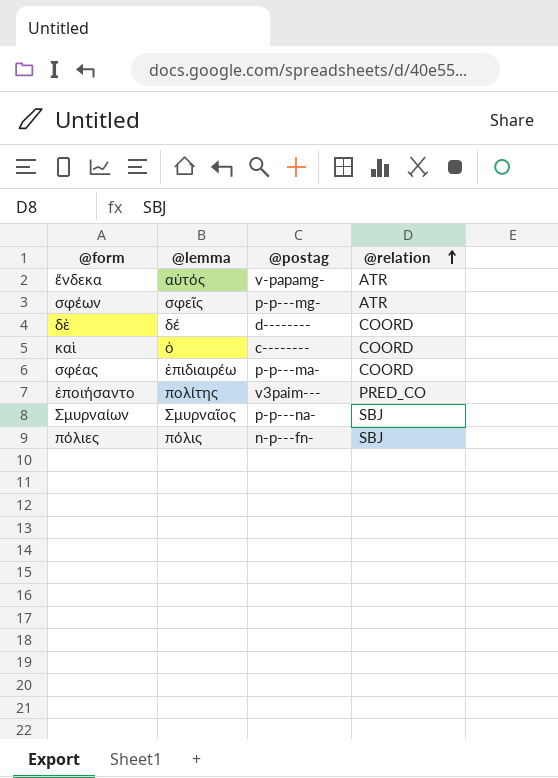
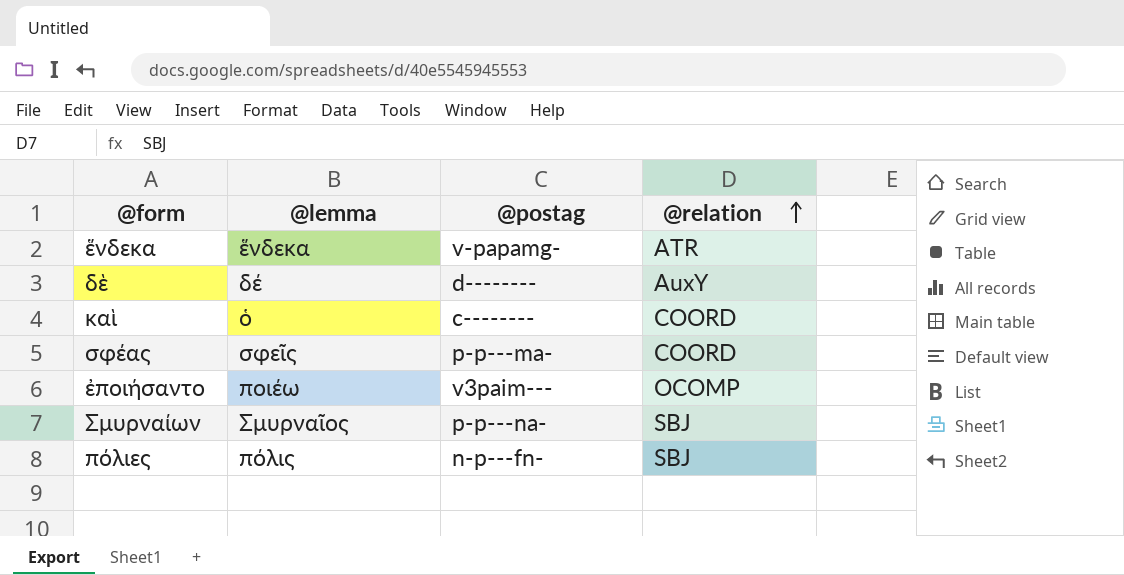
row σφέων: σφεῖς | p-p---mg- | ATR -> none
ἕνδεκα | @lemma: αὐτός -> ἕνδεκα
δὲ | @relation: COORD -> AuxY
σφέας | @lemma: ἐπιδιαιρέω -> σφεῖς
ἐποιήσαντο | @lemma: πολίτης -> ποιέω
ἐποιήσαντο | @relation: PRED_CO -> OCOMP

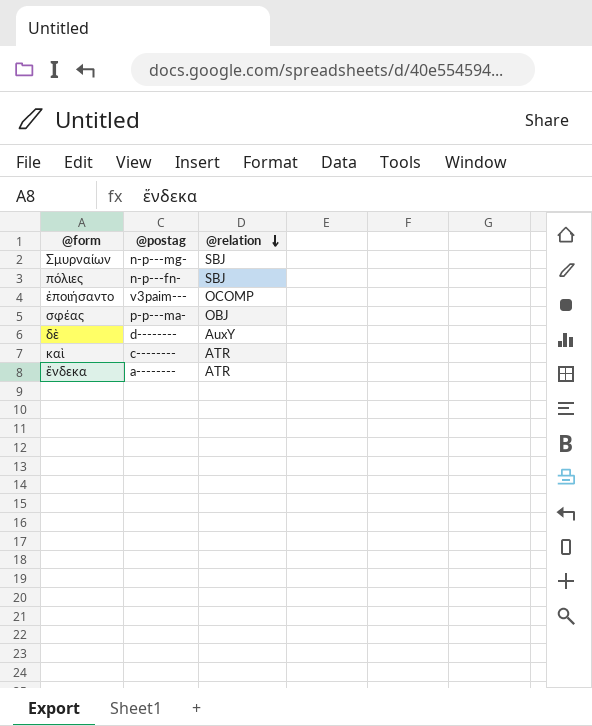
row order: @relation ascending -> @relation descending
column @lemma | position: 2 -> none
Σμυρναίων | @postag: p-p---na- -> n-p---mg-
σφέας | @relation: COORD -> OBJ
καὶ | @relation: COORD -> ATR
ἕνδεκα | @postag: v-papamg- -> a--------

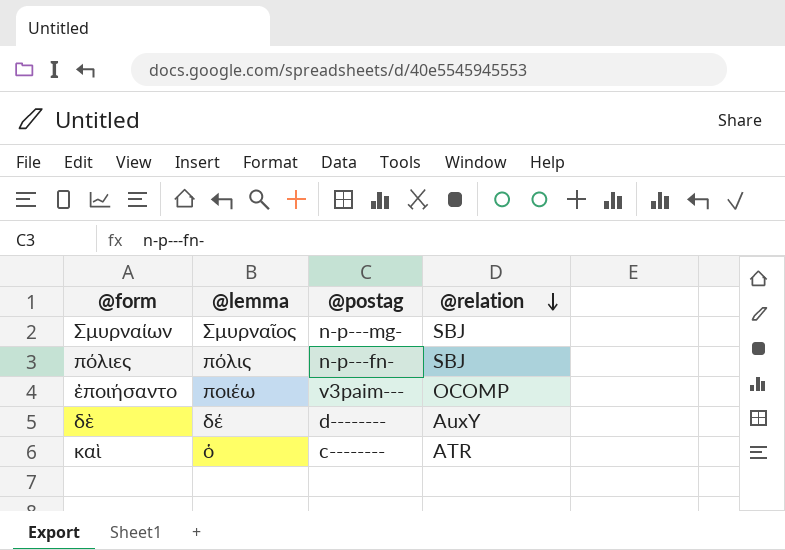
column @lemma | position: none -> 2
row σφέας: p-p---ma- | OBJ -> none
row ἕνδεκα: a-------- | ATR -> none

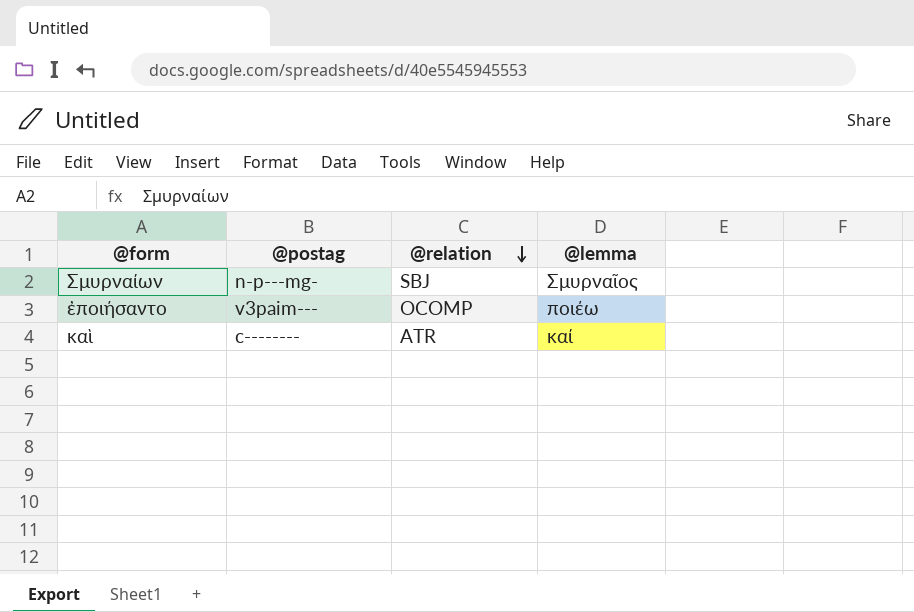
column @lemma | position: 2 -> 4
row πόλιες: πόλις | n-p---fn- | SBJ -> none
row δὲ: δέ | d-------- | AuxY -> none
καὶ | @lemma: ὁ -> καί

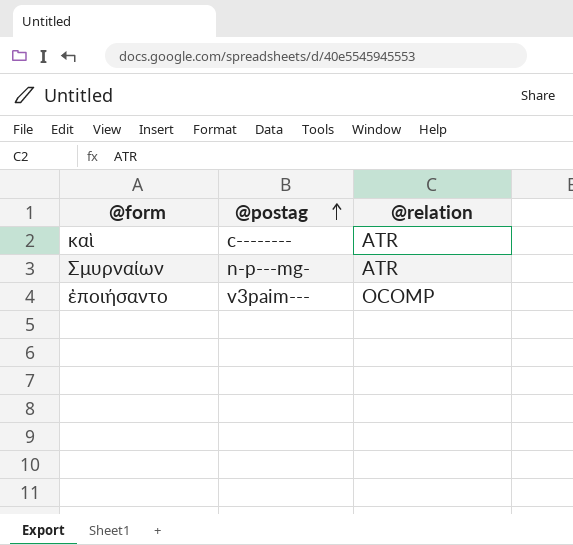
row order: @relation descending -> @postag ascending
column @lemma | position: 4 -> none
Σμυρναίων | @relation: SBJ -> ATR

